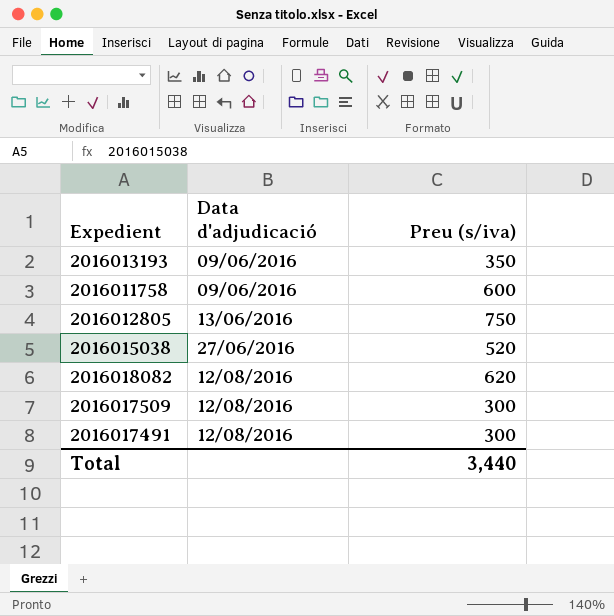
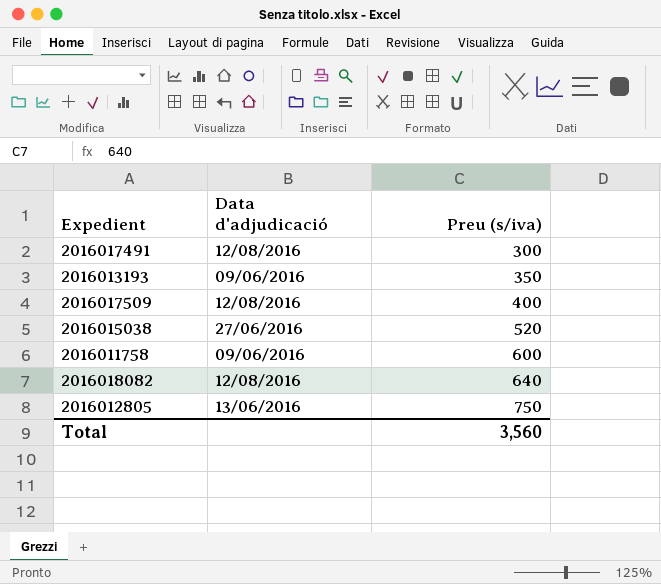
row order: Data d'adjudicació ascending -> Preu (s/iva) ascending
2016017509 | Preu (s/iva): 300 -> 400
2016018082 | Preu (s/iva): 620 -> 640
Total | Preu (s/iva): 3,440 -> 3,560

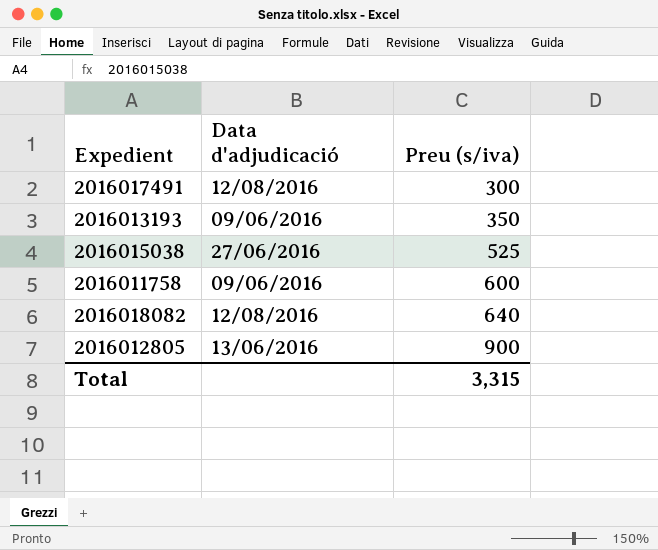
row 2016017509: 12/08/2016 | 400 -> none
2016015038 | Preu (s/iva): 520 -> 525
2016012805 | Preu (s/iva): 750 -> 900
Total | Preu (s/iva): 3,560 -> 3,315

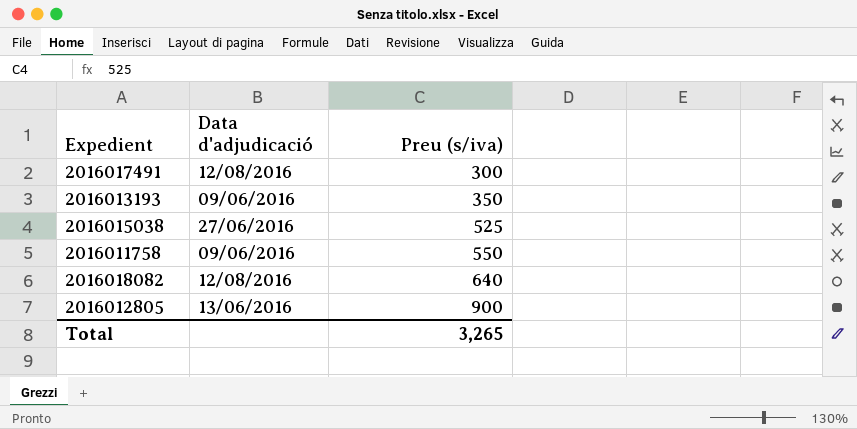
2016011758 | Preu (s/iva): 600 -> 550
Total | Preu (s/iva): 3,315 -> 3,265

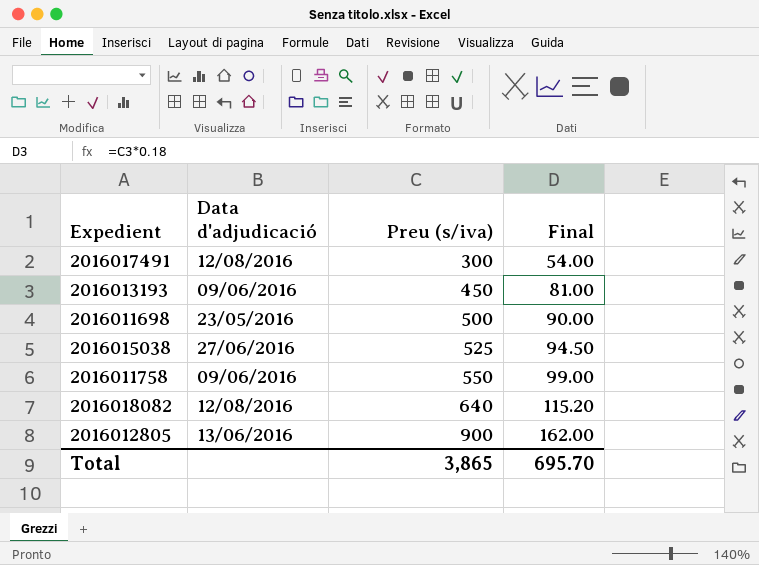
column Final | formula: none -> [Preu (s/iva)] * 0.18
2016013193 | Preu (s/iva): 350 -> 450
row 2016011698: none -> 23/05/2016 | 500 | 90.00
Total | Preu (s/iva): 3,265 -> 3,865

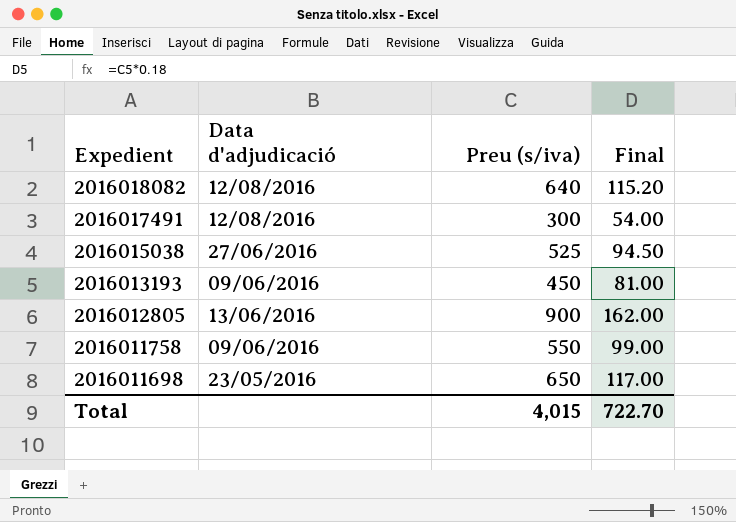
row order: Preu (s/iva) ascending -> Expedient descending
2016011698 | Preu (s/iva): 500 -> 650
2016011698 | Final: 90.00 -> 117.00
Total | Preu (s/iva): 3,865 -> 4,015
Total | Final: 695.70 -> 722.70

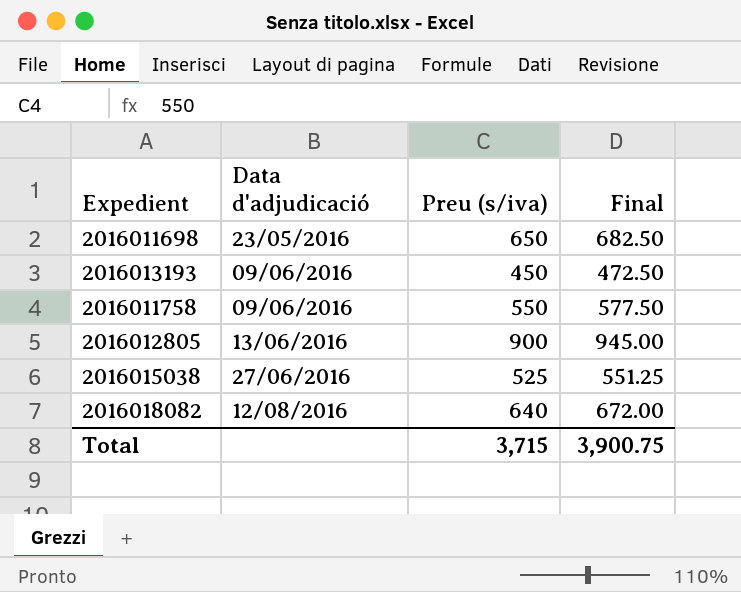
row order: Expedient descending -> Data d'adjudicació ascending
column Final | formula: [Preu (s/iva)] * 0.18 -> [Preu (s/iva)] * 1.05
row 2016017491: 12/08/2016 | 300 | 54.00 -> none
Total | Preu (s/iva): 4,015 -> 3,715
Total | Final: 722.70 -> 3,900.75

